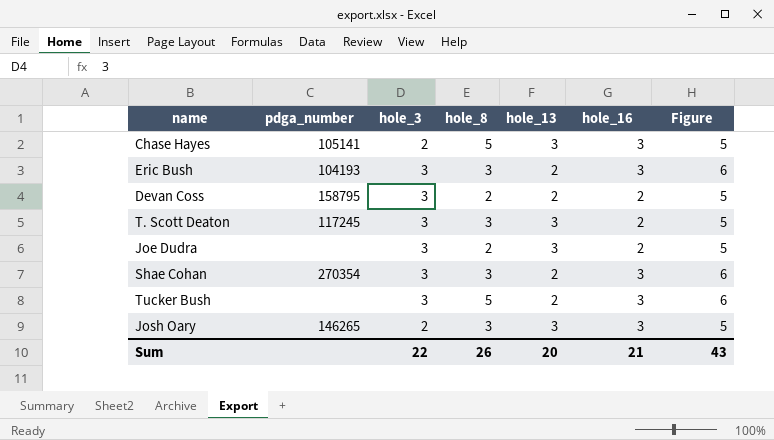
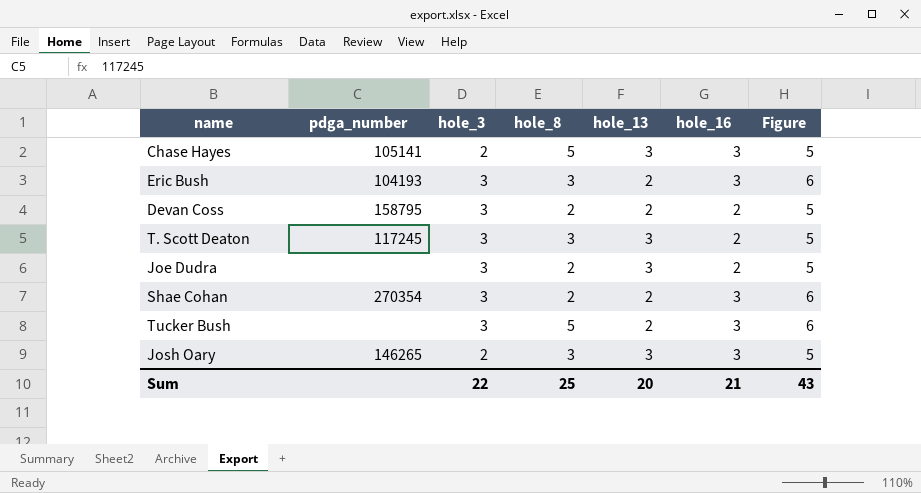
Shae Cohan | hole_8: 3 -> 2
Sum | hole_8: 26 -> 25

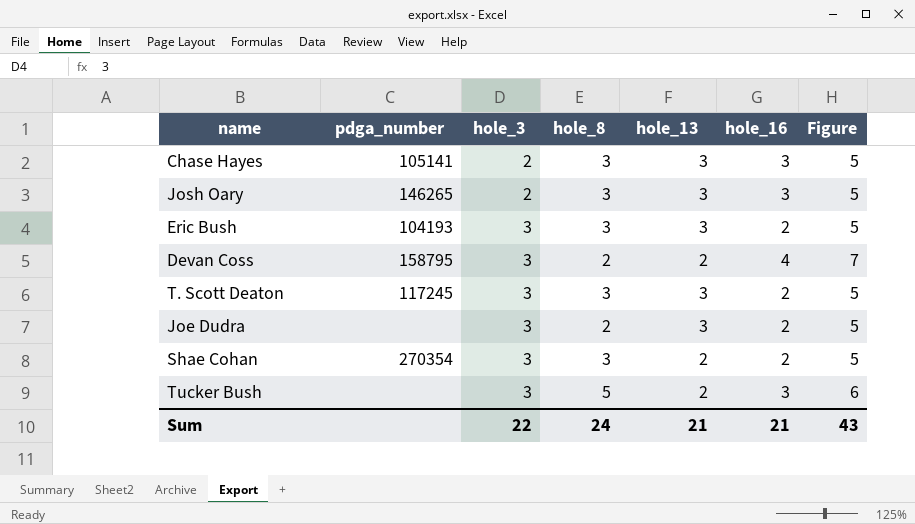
row order: none -> hole_3 ascending
Chase Hayes | hole_8: 5 -> 3
Eric Bush | hole_13: 2 -> 3
Eric Bush | hole_16: 3 -> 2
Eric Bush | Figure: 6 -> 5
Devan Coss | hole_16: 2 -> 4
Devan Coss | Figure: 5 -> 7
Shae Cohan | hole_8: 2 -> 3
Shae Cohan | hole_16: 3 -> 2
Shae Cohan | Figure: 6 -> 5
Sum | hole_8: 25 -> 24
Sum | hole_13: 20 -> 21

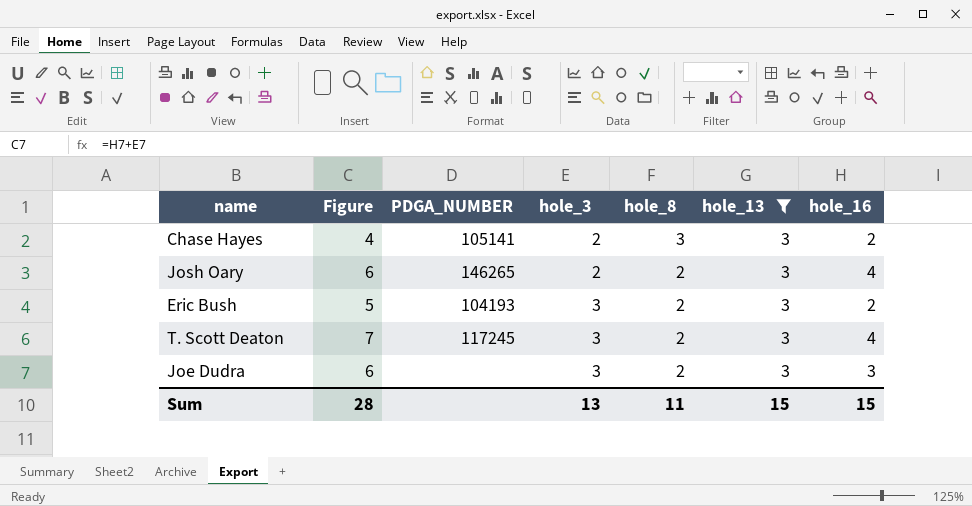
filter: none -> hole_13 = 3
column Figure | position: 7 -> 2
column name: pdga_number -> PDGA_NUMBER
Chase Hayes | Figure: 5 -> 4
Chase Hayes | hole_16: 3 -> 2
Josh Oary | Figure: 5 -> 6
Josh Oary | hole_8: 3 -> 2
Josh Oary | hole_16: 3 -> 4
Eric Bush | hole_8: 3 -> 2
T. Scott Deaton | Figure: 5 -> 7
T. Scott Deaton | hole_8: 3 -> 2
T. Scott Deaton | hole_16: 2 -> 4
Joe Dudra | Figure: 5 -> 6
Joe Dudra | hole_16: 2 -> 3
Sum | Figure: 43 -> 28
Sum | hole_3: 22 -> 13
Sum | hole_8: 24 -> 11
Sum | hole_13: 21 -> 15
Sum | hole_16: 21 -> 15

